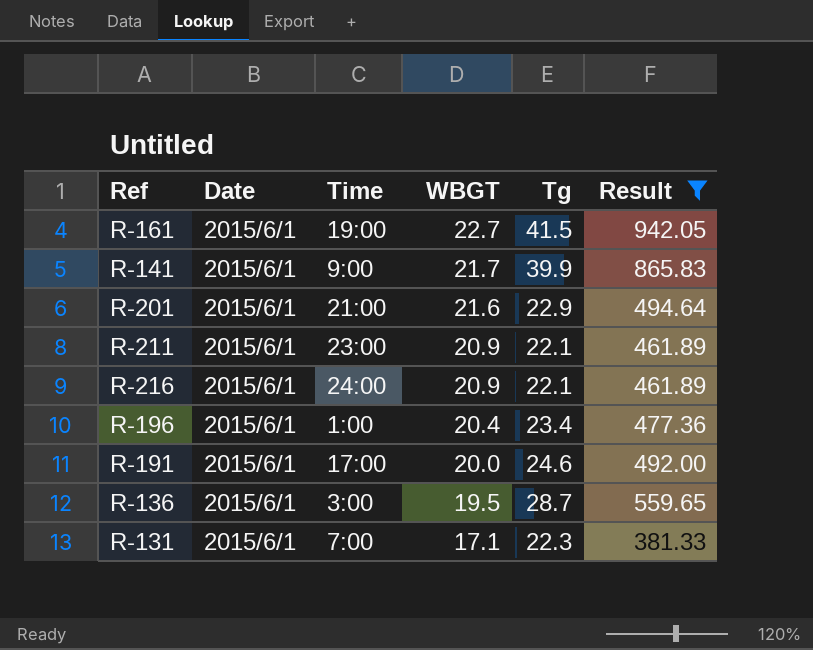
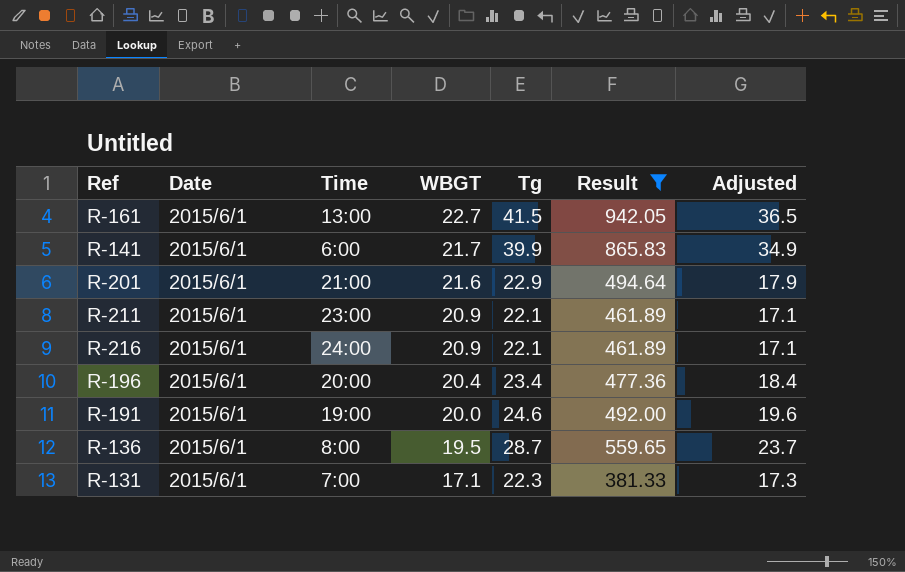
column Adjusted | formula: none -> [Tg] - 5
R-161 | Time: 19:00 -> 13:00
R-141 | Time: 9:00 -> 6:00
R-196 | Time: 1:00 -> 20:00
R-191 | Time: 17:00 -> 19:00
R-136 | Time: 3:00 -> 8:00

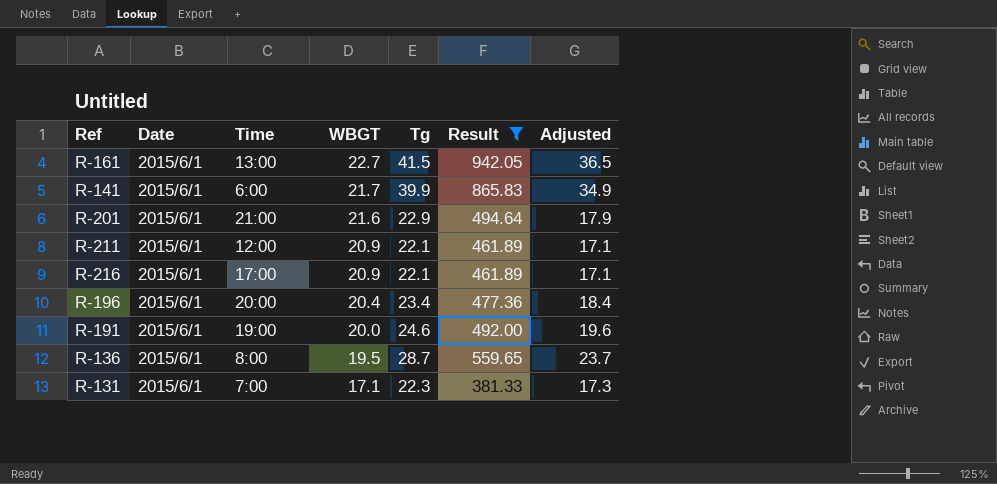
R-211 | Time: 23:00 -> 12:00
R-216 | Time: 24:00 -> 17:00

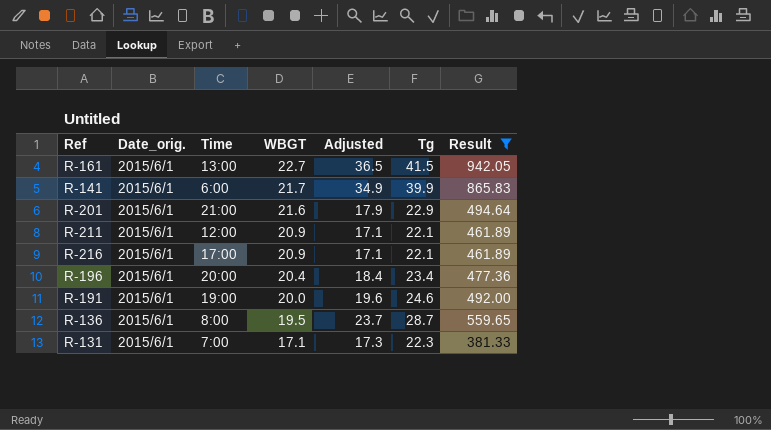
column name: Date -> Date_orig.
column Adjusted | position: 7 -> 5

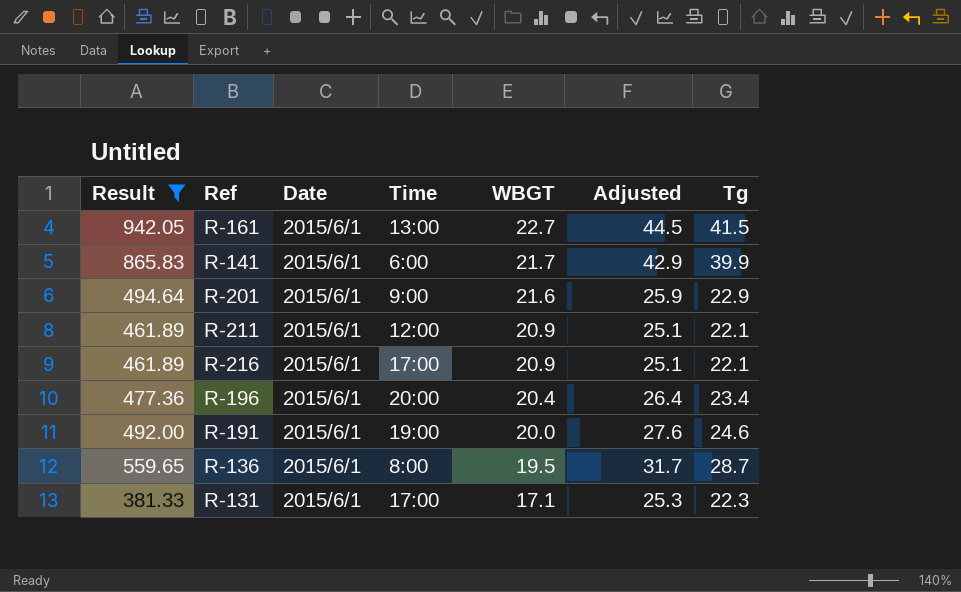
column Result | position: 7 -> 1
column name: Date_orig. -> Date
column Adjusted | formula: [Tg] - 5 -> [Tg] + 3
R-201 | Time: 21:00 -> 9:00
R-131 | Time: 7:00 -> 17:00

